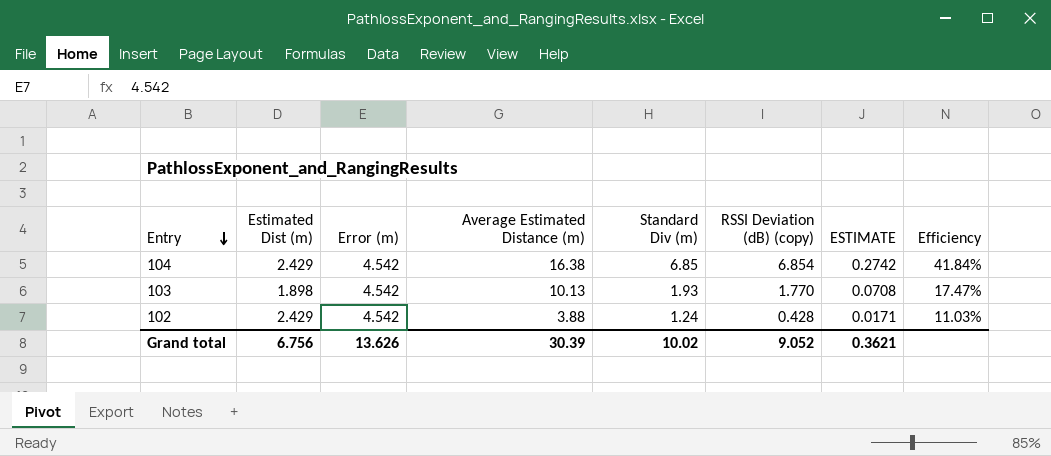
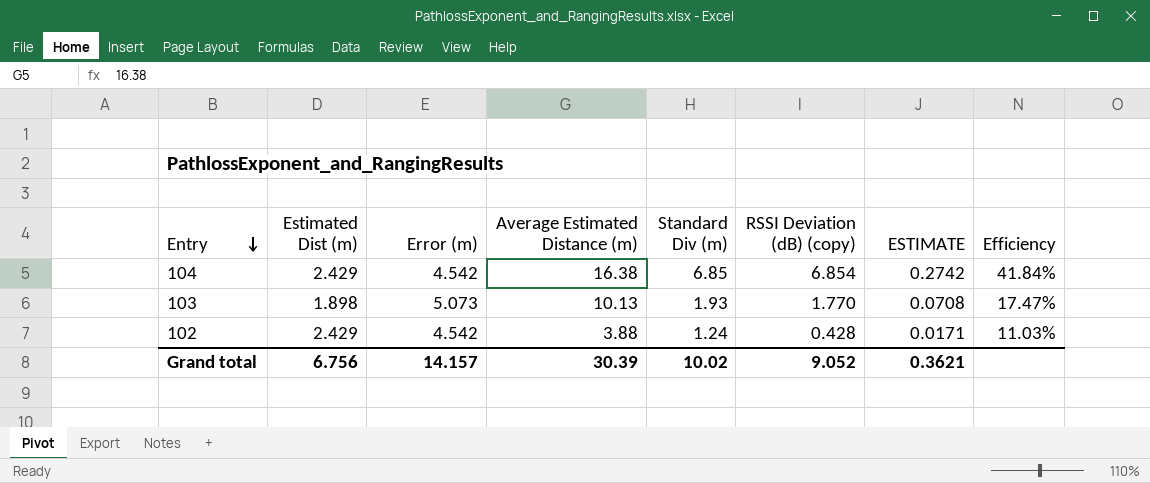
103 | Error (m): 4.542 -> 5.073
Grand total | Error (m): 13.626 -> 14.157

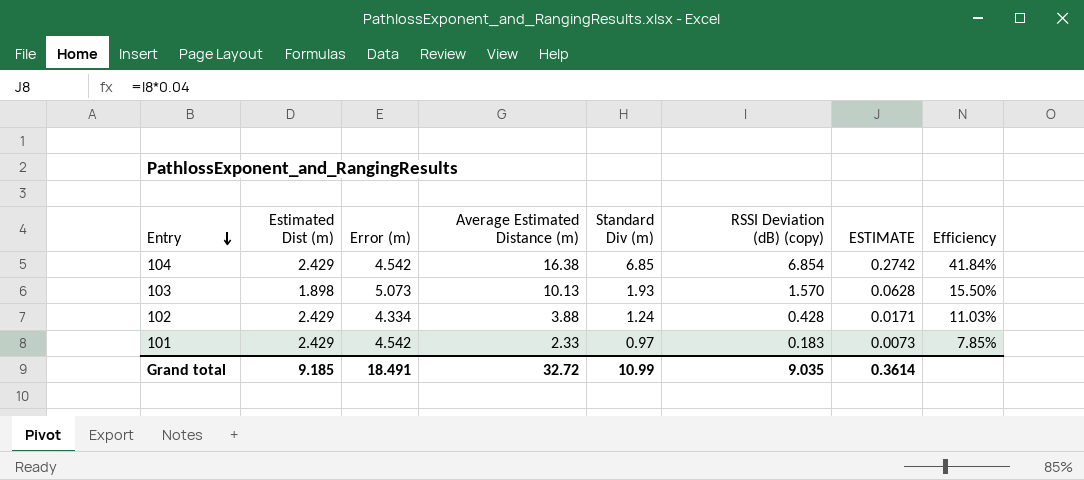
103 | RSSI Deviation (dB) (copy): 1.770 -> 1.570
103 | ESTIMATE: 0.0708 -> 0.0628
103 | Efficiency: 17.47% -> 15.50%
102 | Error (m): 4.542 -> 4.334
row 101: none -> 2.429 | 4.542 | 2.33 | 0.97 | 0.183 | 0.0073 | 7.85%
Grand total | Estimated Dist (m): 6.756 -> 9.185
Grand total | Error (m): 14.157 -> 18.491
Grand total | Average Estimated Distance (m): 30.39 -> 32.72
Grand total | Standard Div (m): 10.02 -> 10.99
Grand total | RSSI Deviation (dB) (copy): 9.052 -> 9.035
Grand total | ESTIMATE: 0.3621 -> 0.3614

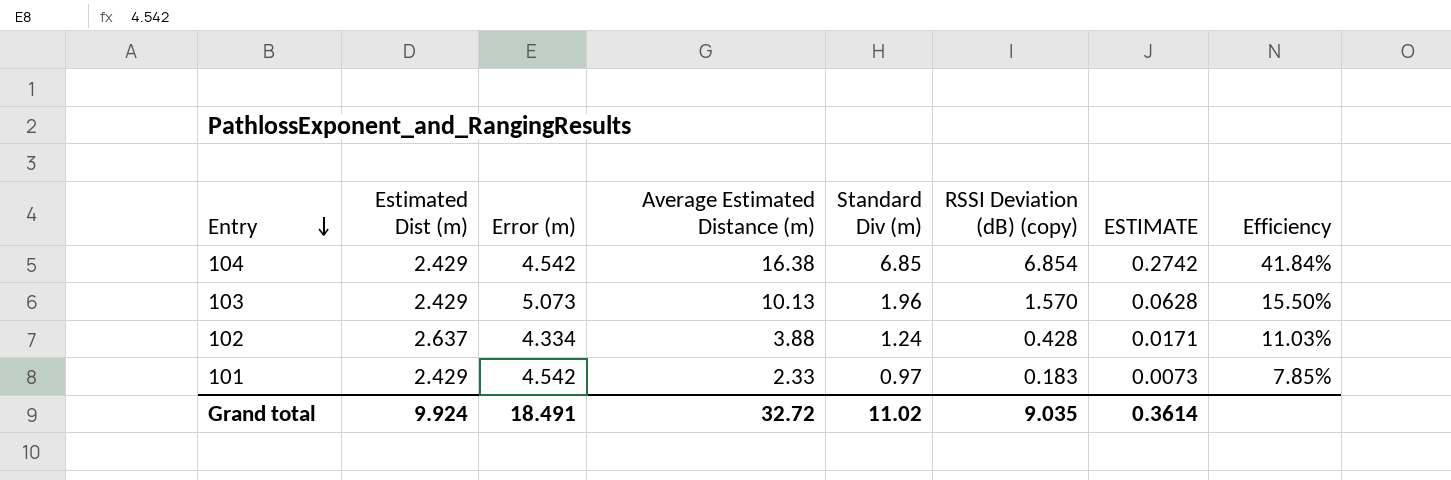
103 | Estimated Dist (m): 1.898 -> 2.429
103 | Standard Div (m): 1.93 -> 1.96
102 | Estimated Dist (m): 2.429 -> 2.637
Grand total | Estimated Dist (m): 9.185 -> 9.924
Grand total | Standard Div (m): 10.99 -> 11.02

